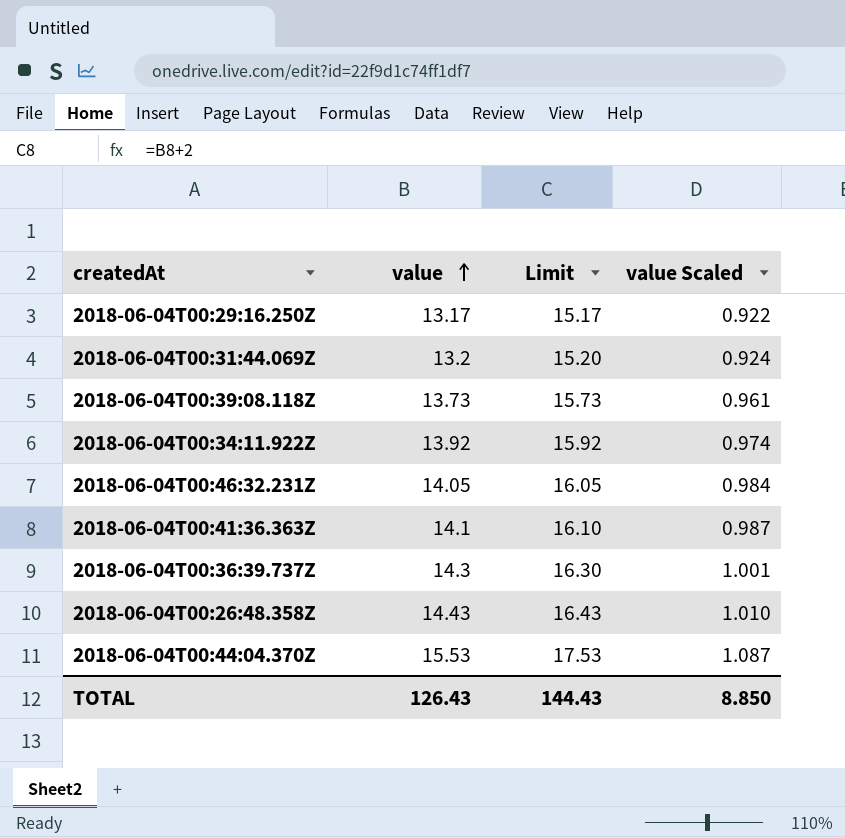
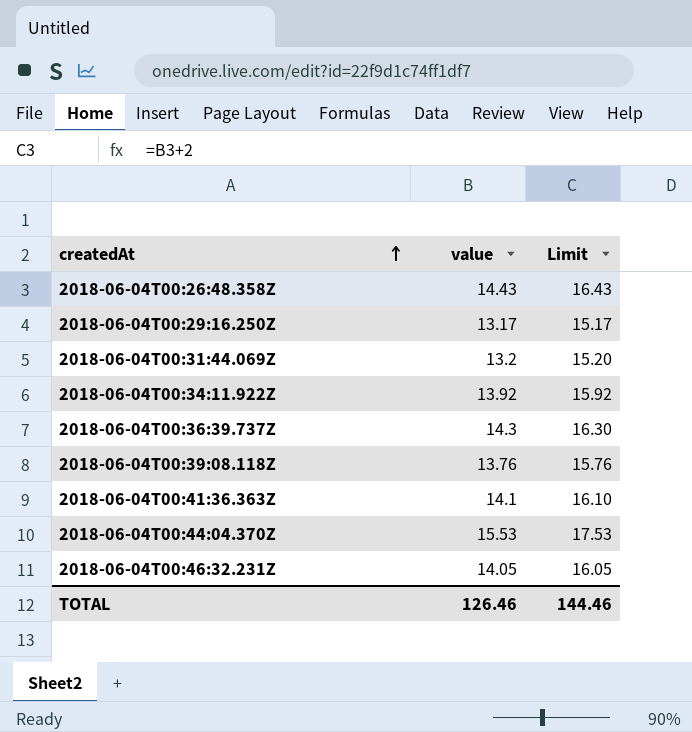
row order: value ascending -> createdAt ascending
column value Scaled | formula: [value] * 0.07 -> none
2018-06-04T00:39:08.118Z | value: 13.73 -> 13.76
2018-06-04T00:39:08.118Z | Limit: 15.73 -> 15.76
TOTAL | value: 126.43 -> 126.46
TOTAL | Limit: 144.43 -> 144.46

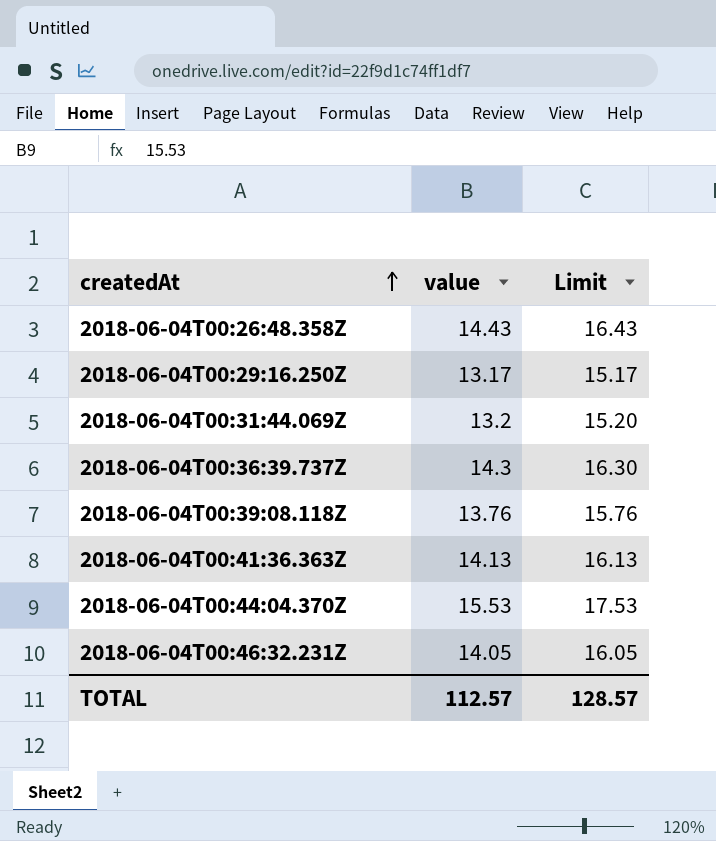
row 2018-06-04T00:34:11.922Z: 13.92 | 15.92 -> none
2018-06-04T00:41:36.363Z | value: 14.1 -> 14.13
2018-06-04T00:41:36.363Z | Limit: 16.10 -> 16.13
TOTAL | value: 126.46 -> 112.57
TOTAL | Limit: 144.46 -> 128.57

